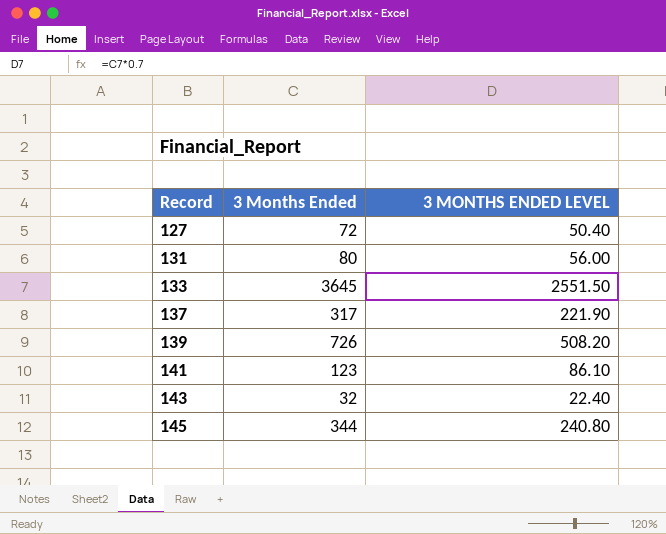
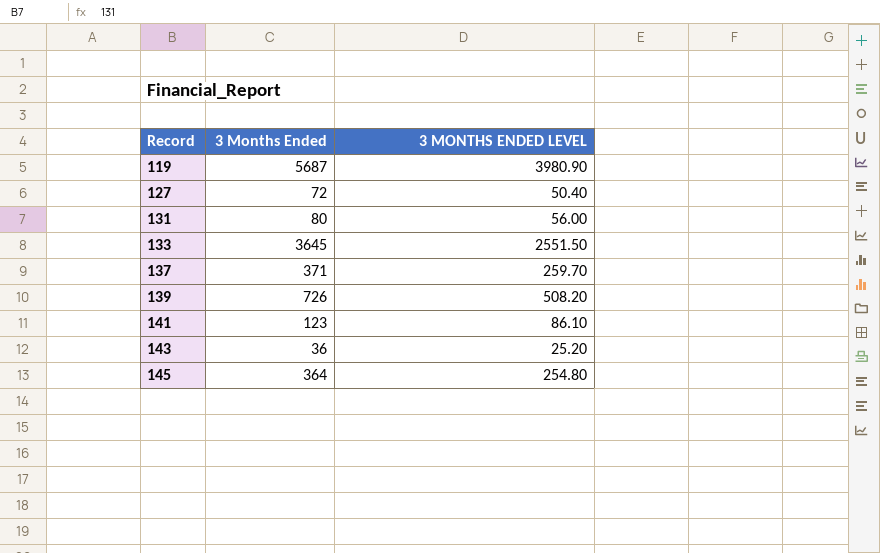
row 119: none -> 5687 | 3980.90
137 | 3 Months Ended: 317 -> 371
137 | 3 MONTHS ENDED LEVEL: 221.90 -> 259.70
143 | 3 Months Ended: 32 -> 36
143 | 3 MONTHS ENDED LEVEL: 22.40 -> 25.20
145 | 3 Months Ended: 344 -> 364
145 | 3 MONTHS ENDED LEVEL: 240.80 -> 254.80

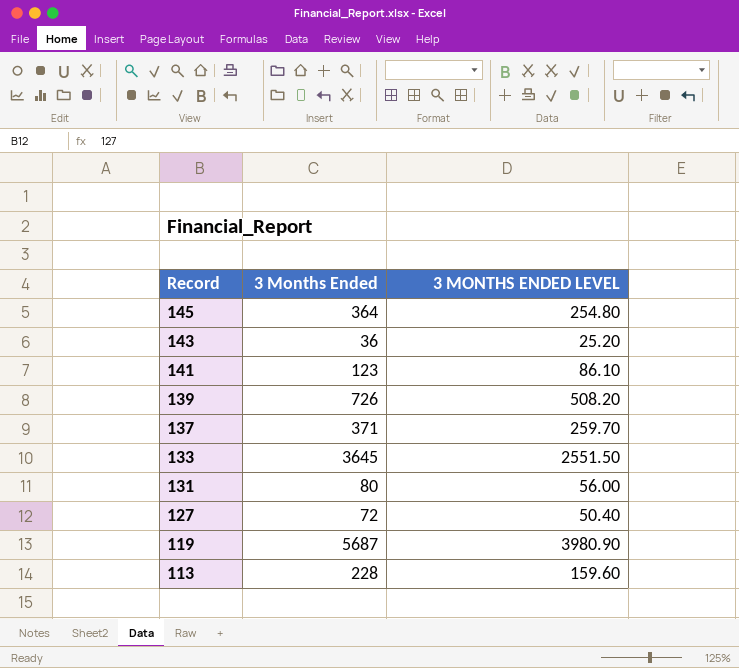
row order: Record ascending -> Record descending
row 113: none -> 228 | 159.60

